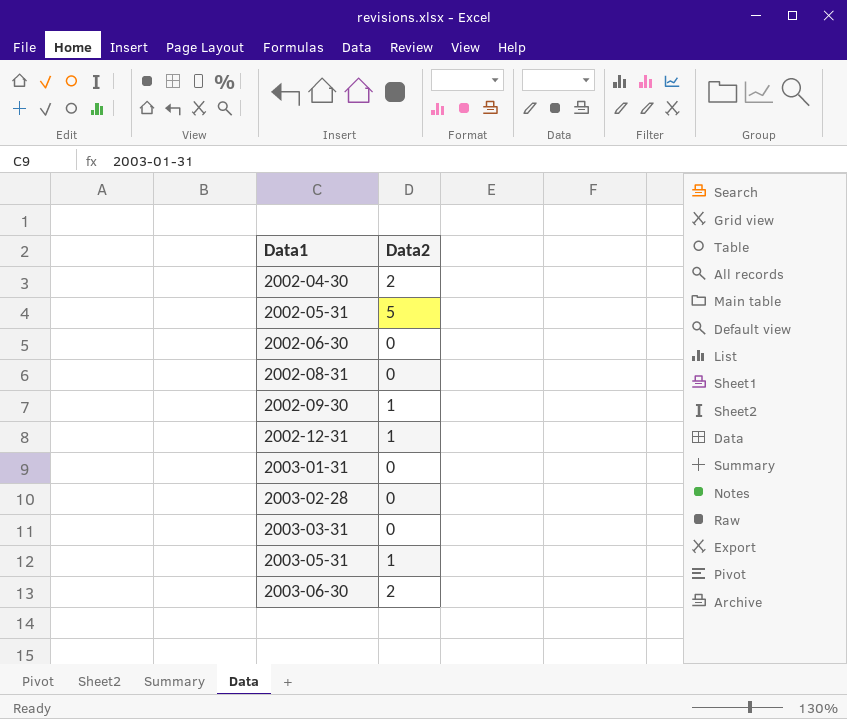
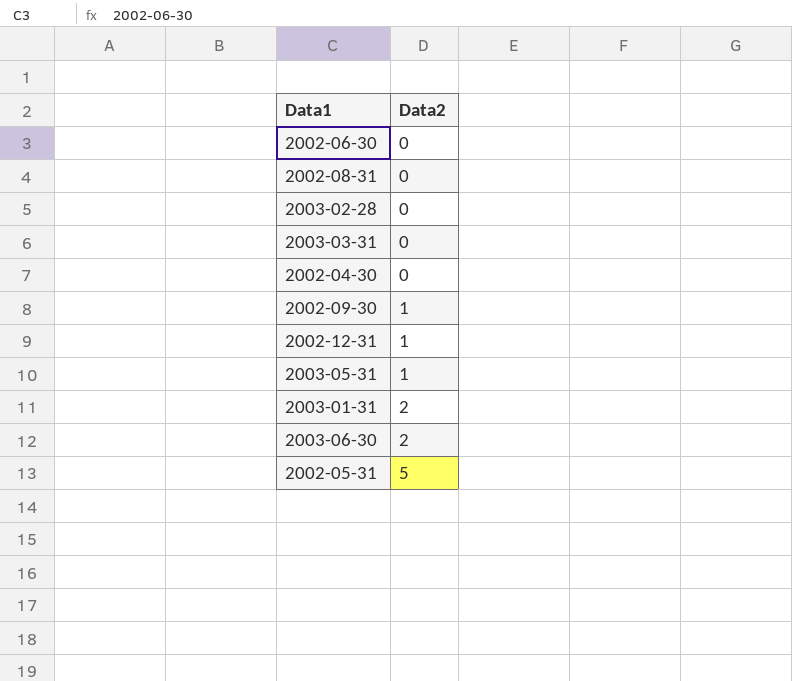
row order: Data1 ascending -> Data2 ascending
2002-04-30 | Data2: 2 -> 0
2003-01-31 | Data2: 0 -> 2

